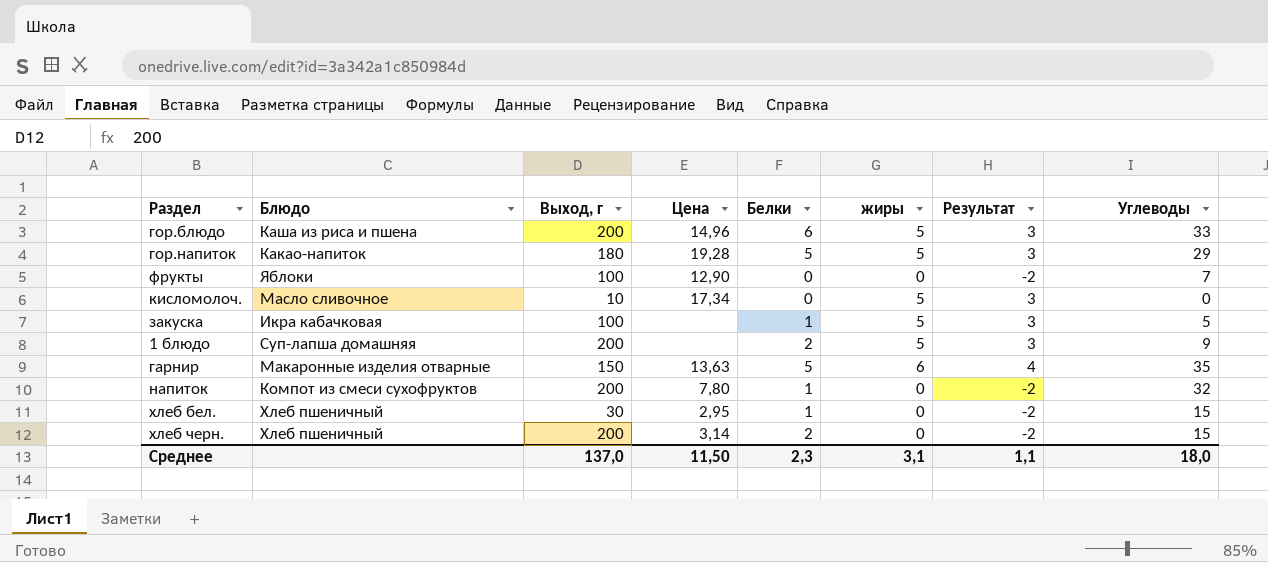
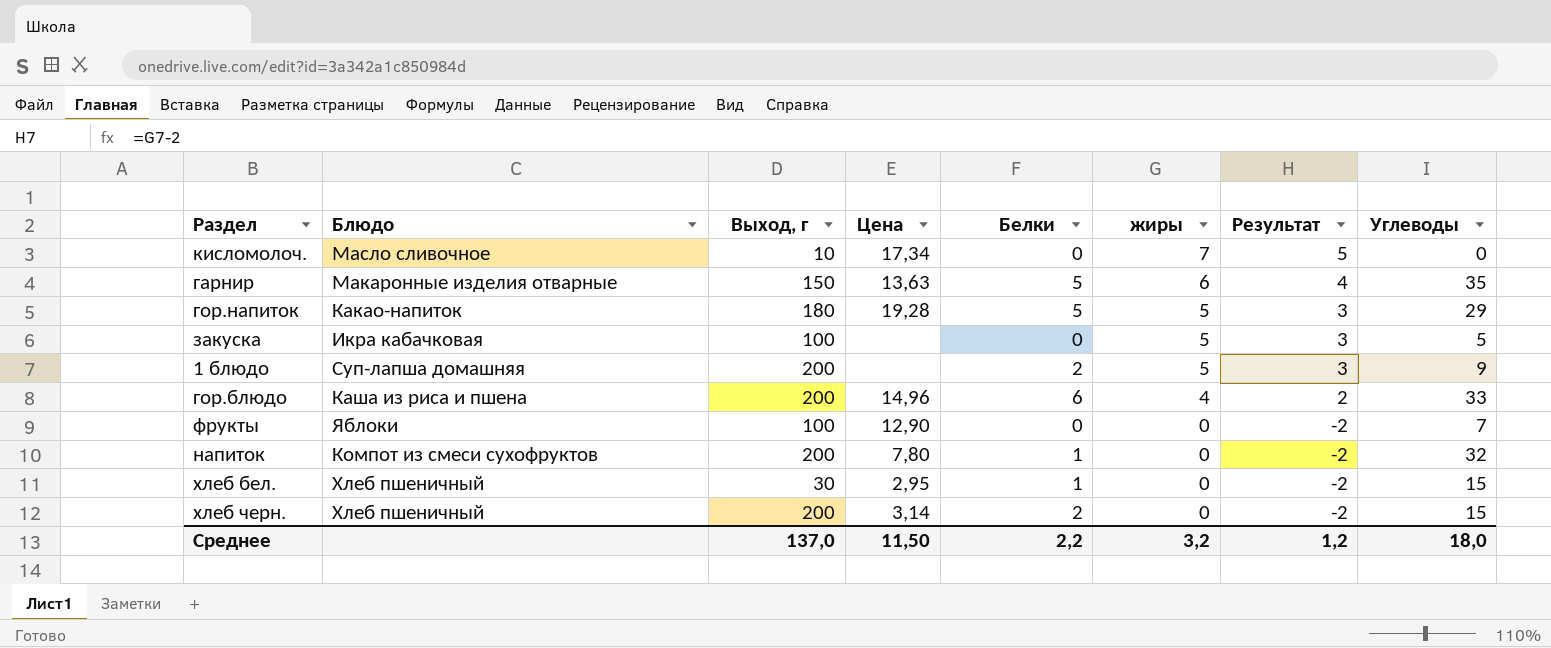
row order: none -> жиры descending
кисломолоч. | жиры: 5 -> 7
кисломолоч. | Результат: 3 -> 5
закуска | Белки: 1 -> 0
гор.блюдо | жиры: 5 -> 4
гор.блюдо | Результат: 3 -> 2
Среднее | Белки: 2,3 -> 2,2
Среднее | жиры: 3,1 -> 3,2
Среднее | Результат: 1,1 -> 1,2

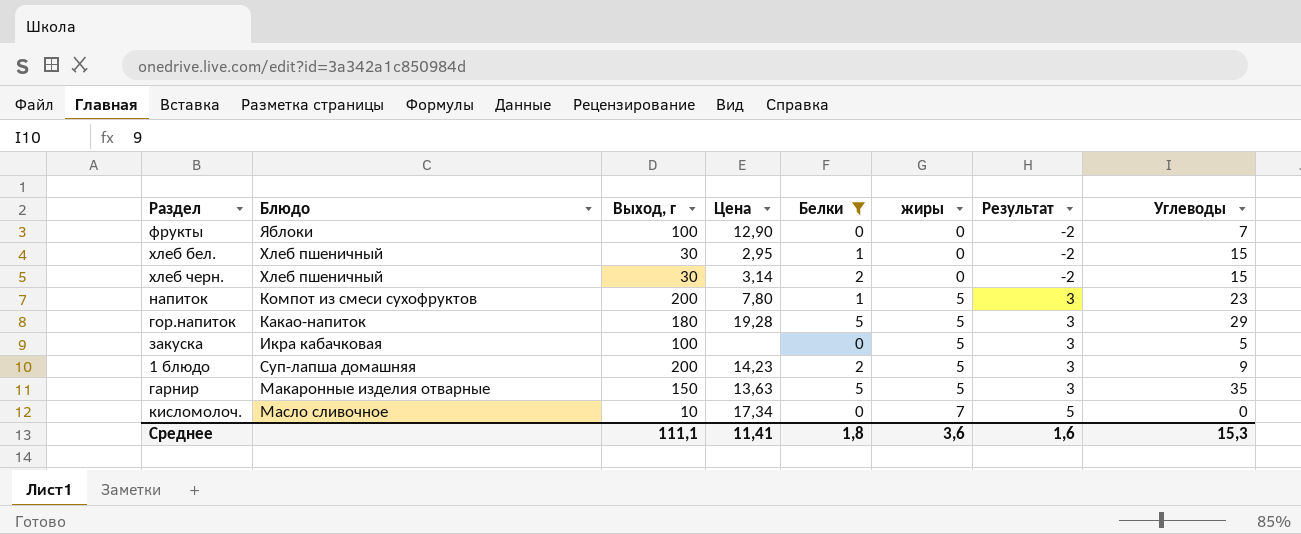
filter: none -> Белки != 6
row order: жиры descending -> жиры ascending
хлеб черн. | Выход, г: 200 -> 30
напиток | жиры: 0 -> 5
напиток | Результат: -2 -> 3
напиток | Углеводы: 32 -> 23
1 блюдо | Цена: none -> 14,23
гарнир | жиры: 6 -> 5
гарнир | Результат: 4 -> 3
Среднее | Выход, г: 137,0 -> 111,1
Среднее | Цена: 11,50 -> 11,41
Среднее | Белки: 2,2 -> 1,8
Среднее | жиры: 3,2 -> 3,6
Среднее | Результат: 1,2 -> 1,6
Среднее | Углеводы: 18,0 -> 15,3

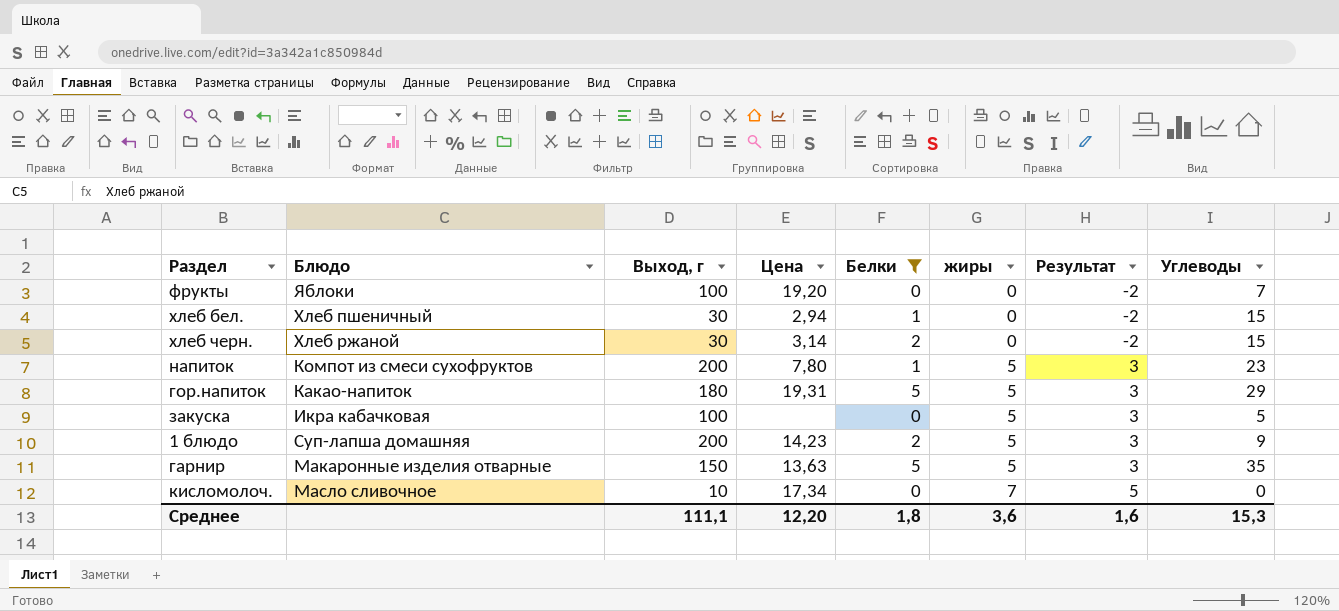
фрукты | Цена: 12,90 -> 19,20
хлеб бел. | Цена: 2,95 -> 2,94
хлеб черн. | Блюдо: Хлеб пшеничный -> Хлеб ржаной
гор.напиток | Цена: 19,28 -> 19,31
Среднее | Цена: 11,41 -> 12,20

